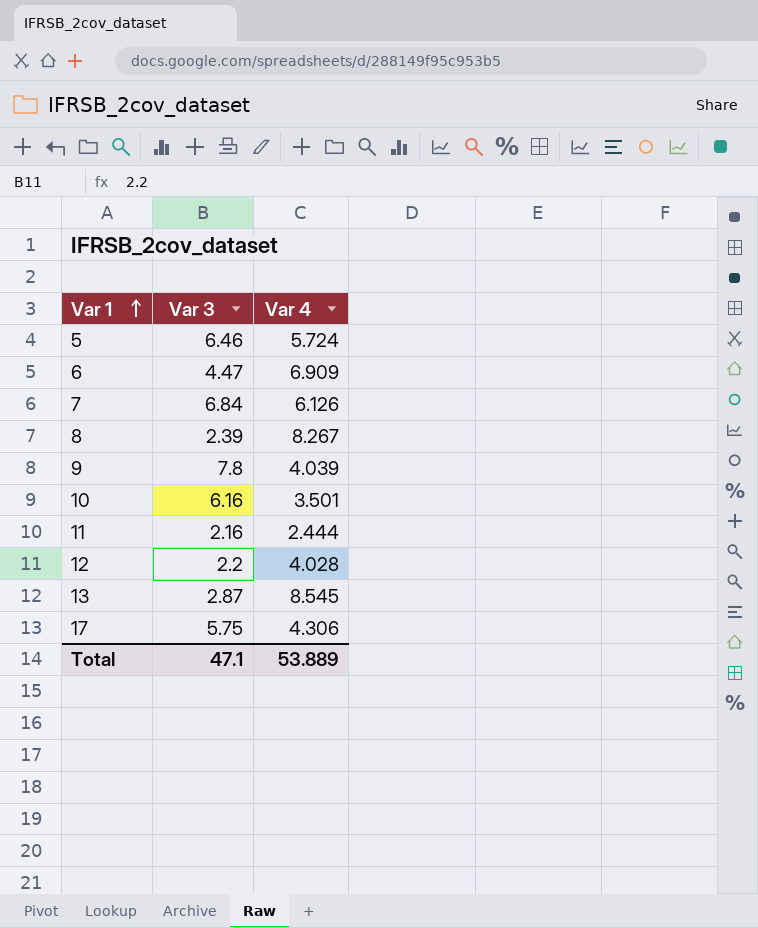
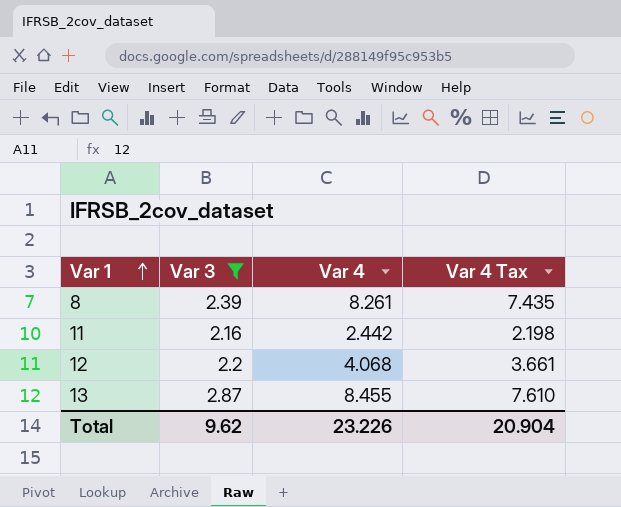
filter: none -> Var 3 <= 2.87
column Var 4 Tax | formula: none -> [Var 4] * 0.9
8 | Var 4: 8.267 -> 8.261
11 | Var 4: 2.444 -> 2.442
12 | Var 4: 4.028 -> 4.068
13 | Var 4: 8.545 -> 8.455
Total | Var 3: 47.1 -> 9.62
Total | Var 4: 53.889 -> 23.226

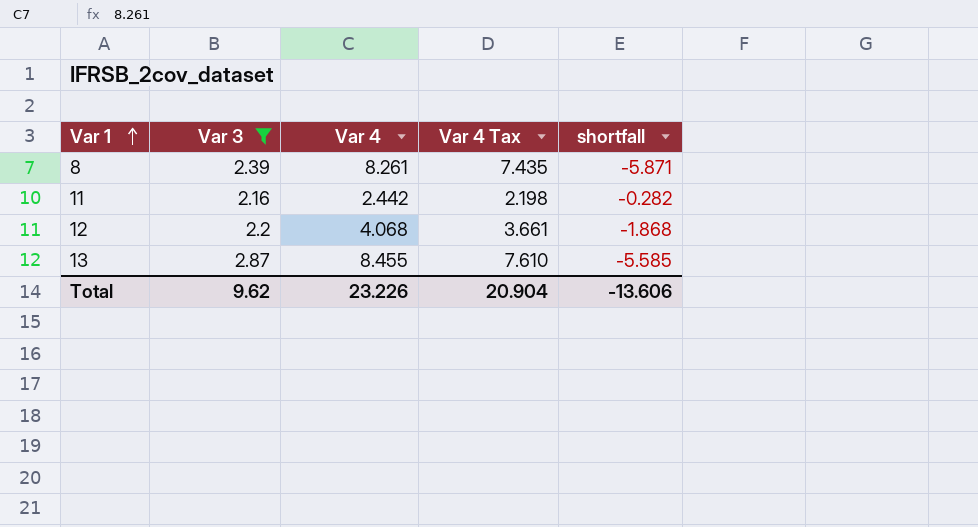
column shortfall | formula: none -> [Var 3] - [Var 4]

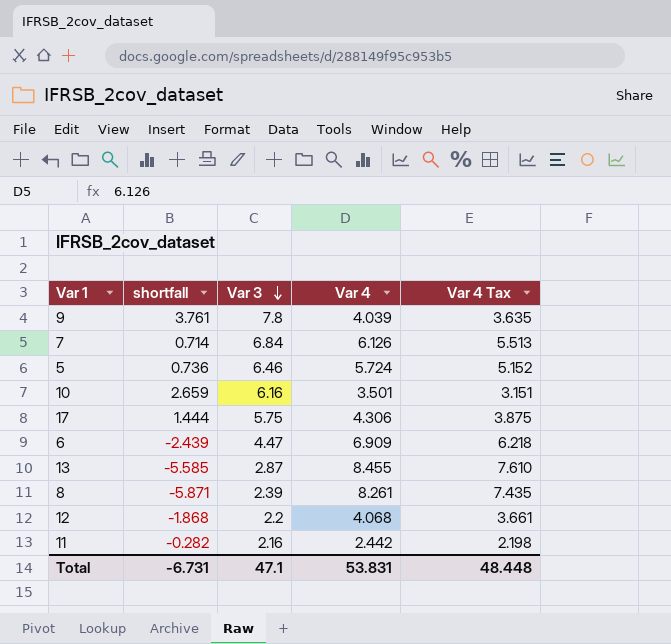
filter: Var 3 <= 2.87 -> none
row order: Var 1 ascending -> Var 3 descending
column shortfall | position: 5 -> 2
Total | shortfall: -13.606 -> -6.731
Total | Var 3: 9.62 -> 47.1
Total | Var 4: 23.226 -> 53.831
Total | Var 4 Tax: 20.904 -> 48.448

